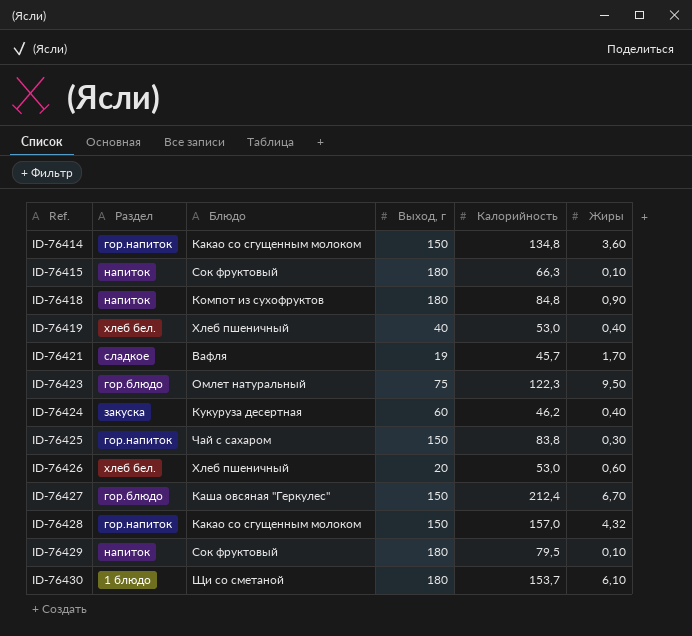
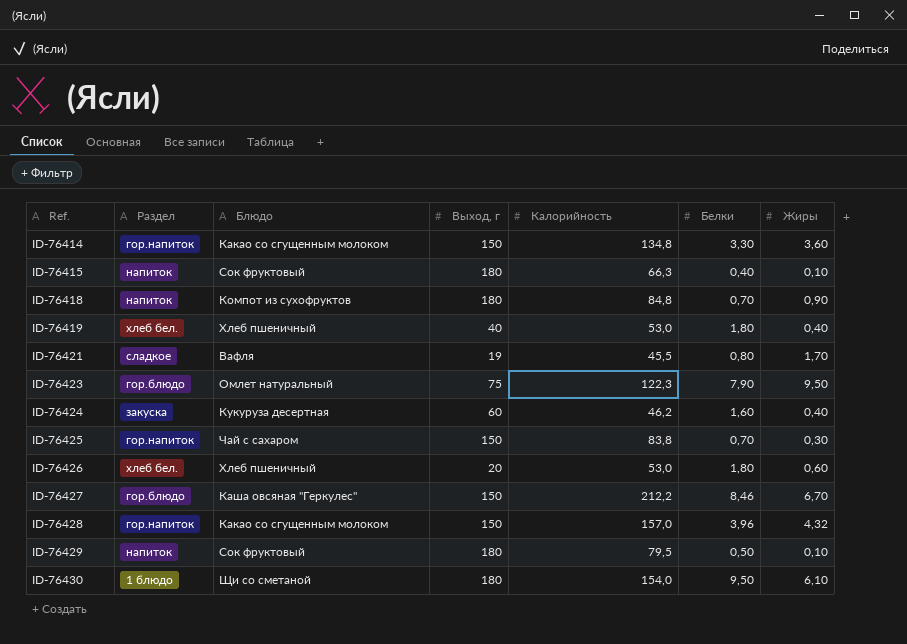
column Белки | position: none -> 6
ID-76421 | Калорийность: 45,7 -> 45,5
ID-76427 | Калорийность: 212,4 -> 212,2
ID-76430 | Калорийность: 153,7 -> 154,0

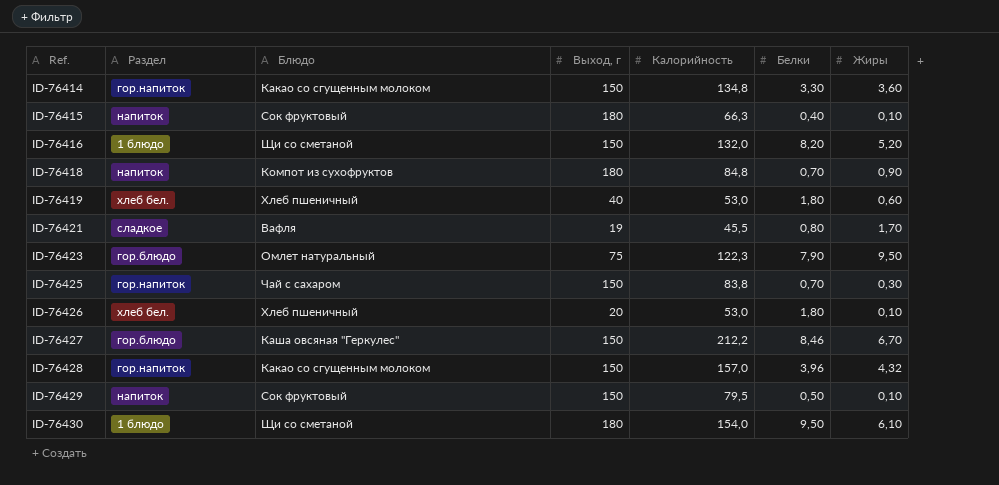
row ID-76424: закуска | Кукуруза десертная | 60 | 46,2 | 1,60 | 0,40 -> none
row ID-76416: none -> 1 блюдо | Щи со сметаной | 150 | 132,0 | 8,20 | 5,20
ID-76419 | Жиры: 0,40 -> 0,60
ID-76426 | Жиры: 0,60 -> 0,10
ID-76429 | Выход, г: 180 -> 150

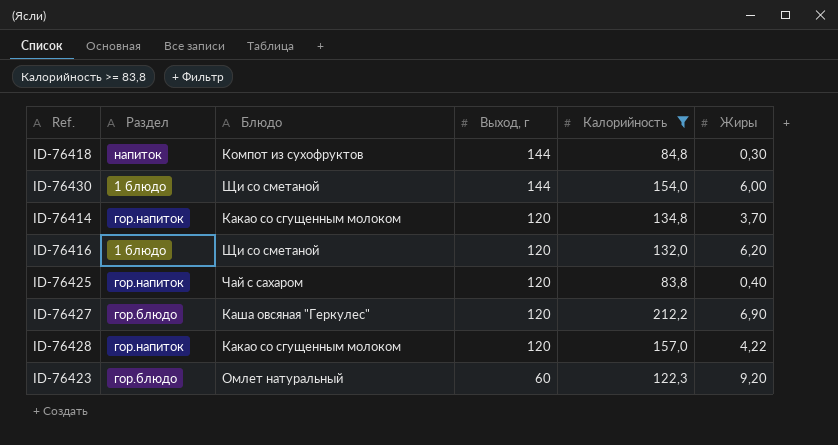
filter: none -> Калорийность >= 83,8
row order: Ref. ascending -> Выход, г descending
column Белки | position: 6 -> none
ID-76418 | Выход, г: 180 -> 144
ID-76418 | Жиры: 0,90 -> 0,30
ID-76430 | Выход, г: 180 -> 144
ID-76430 | Жиры: 6,10 -> 6,00
ID-76414 | Выход, г: 150 -> 120
ID-76414 | Жиры: 3,60 -> 3,70
ID-76416 | Выход, г: 150 -> 120
ID-76416 | Жиры: 5,20 -> 6,20
ID-76425 | Выход, г: 150 -> 120
ID-76425 | Жиры: 0,30 -> 0,40
ID-76427 | Выход, г: 150 -> 120
ID-76427 | Жиры: 6,70 -> 6,90
ID-76428 | Выход, г: 150 -> 120
ID-76428 | Жиры: 4,32 -> 4,22
ID-76423 | Выход, г: 75 -> 60
ID-76423 | Жиры: 9,50 -> 9,20

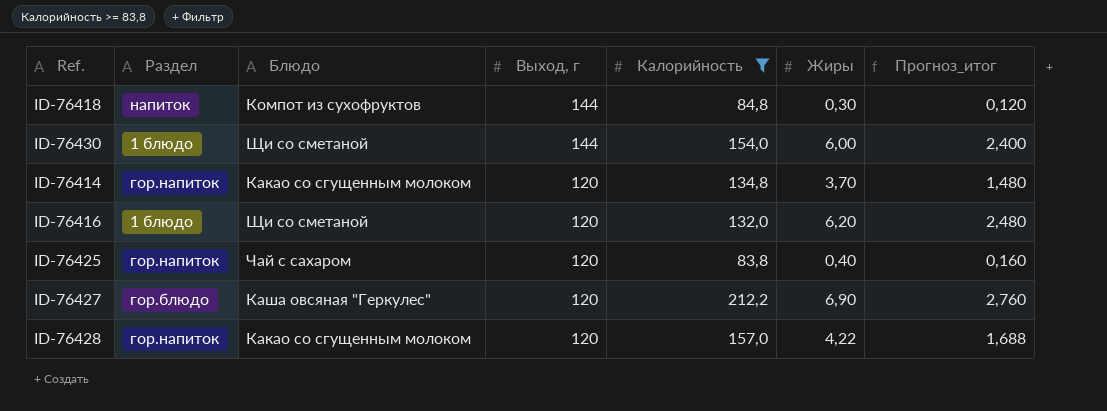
column Прогноз_итог | formula: none -> [Жиры] * 0,4
row ID-76423: гор.блюдо | Омлет натуральный | 60 | 122,3 | 9,20 -> none

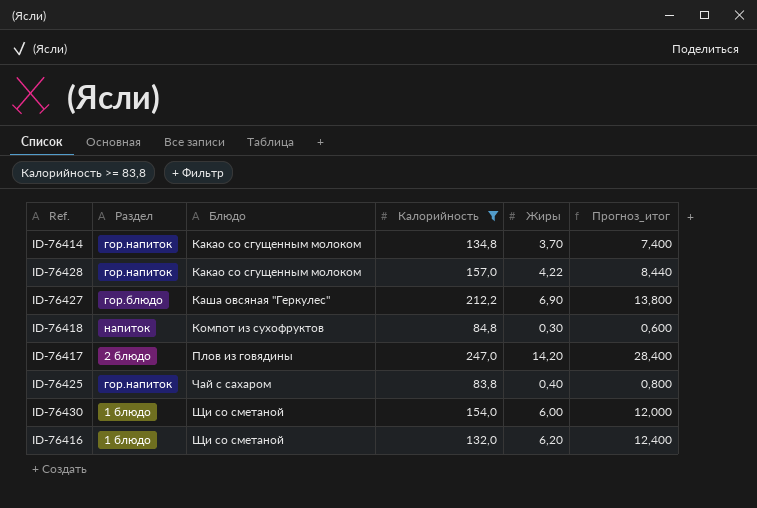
row order: Выход, г descending -> Блюдо ascending
column Выход, г | position: 4 -> none
column Прогноз_итог | formula: [Жиры] * 0,4 -> [Жиры] * 2
row ID-76417: none -> 2 блюдо | Плов из говядины | 247,0 | 14,20 | 28,400

